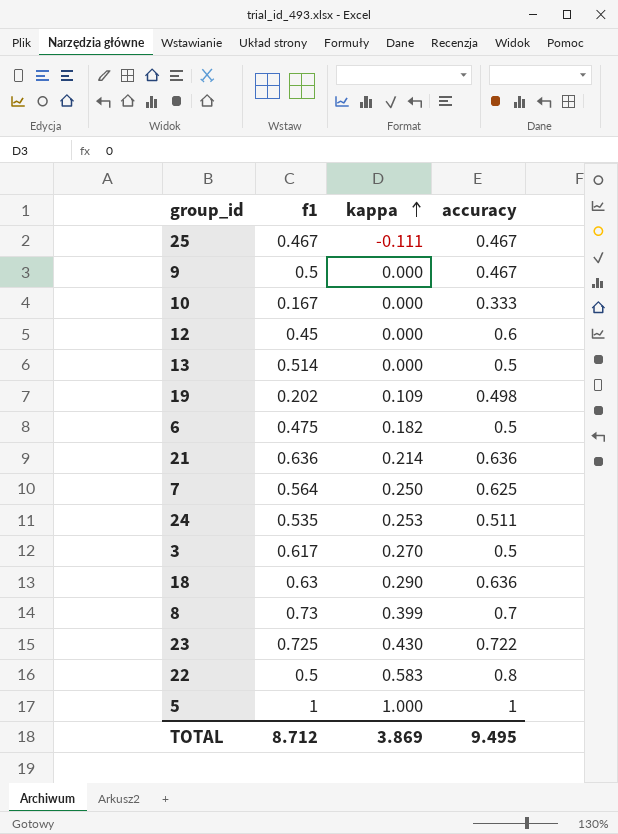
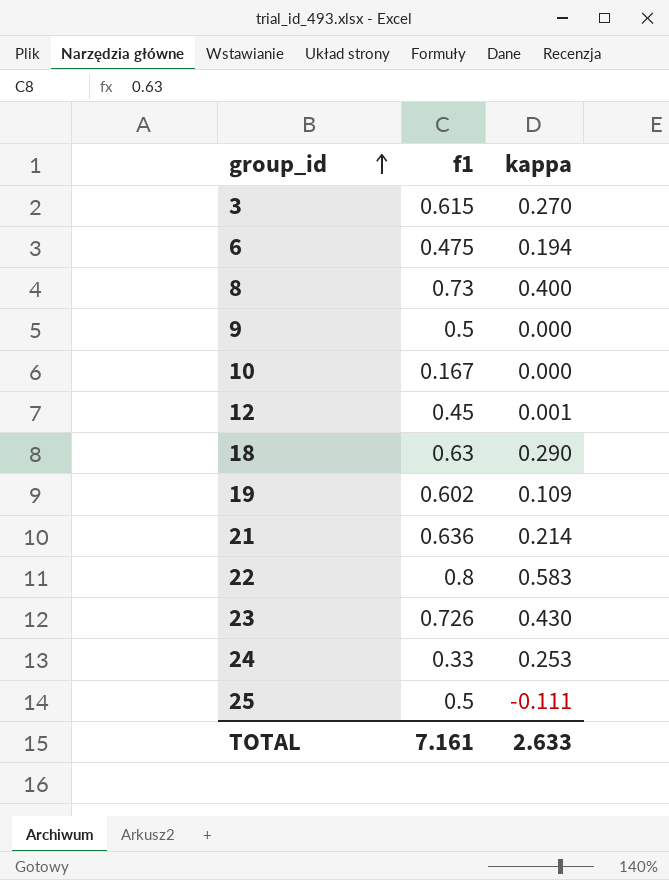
row order: kappa ascending -> group_id ascending
column accuracy | position: 4 -> none
row 13: 0.514 | 0.000 | 0.5 -> none
row 7: 0.564 | 0.250 | 0.625 -> none
row 5: 1 | 1.000 | 1 -> none
3 | f1: 0.617 -> 0.615
6 | kappa: 0.182 -> 0.194
8 | kappa: 0.399 -> 0.400
12 | kappa: 0.000 -> 0.001
19 | f1: 0.202 -> 0.602
22 | f1: 0.5 -> 0.8
23 | f1: 0.725 -> 0.726
24 | f1: 0.535 -> 0.33
25 | f1: 0.467 -> 0.5
TOTAL | f1: 8.712 -> 7.161
TOTAL | kappa: 3.869 -> 2.633

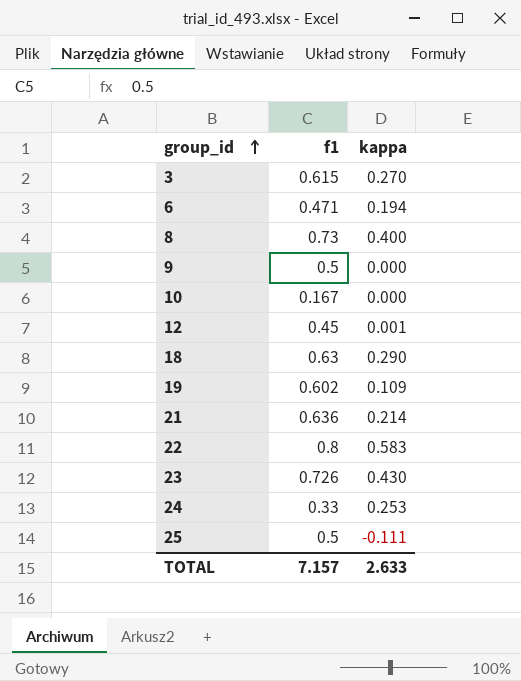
6 | f1: 0.475 -> 0.471
TOTAL | f1: 7.161 -> 7.157

